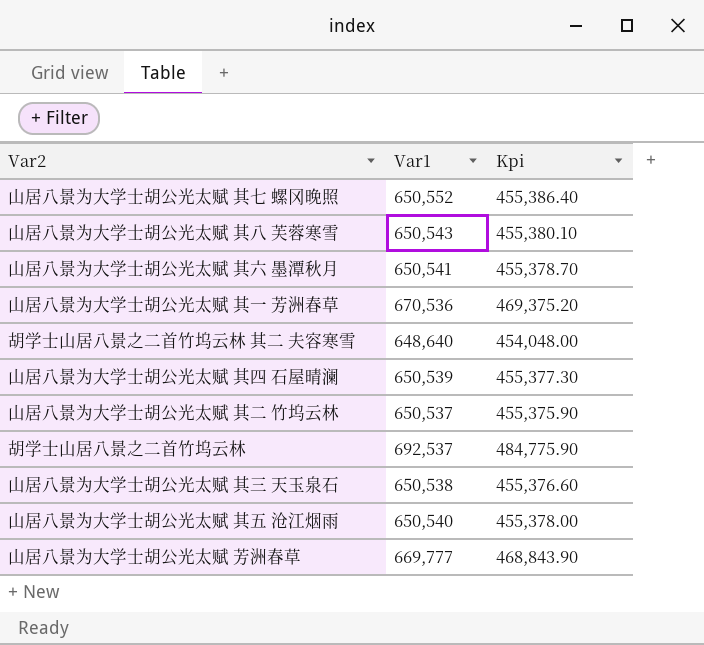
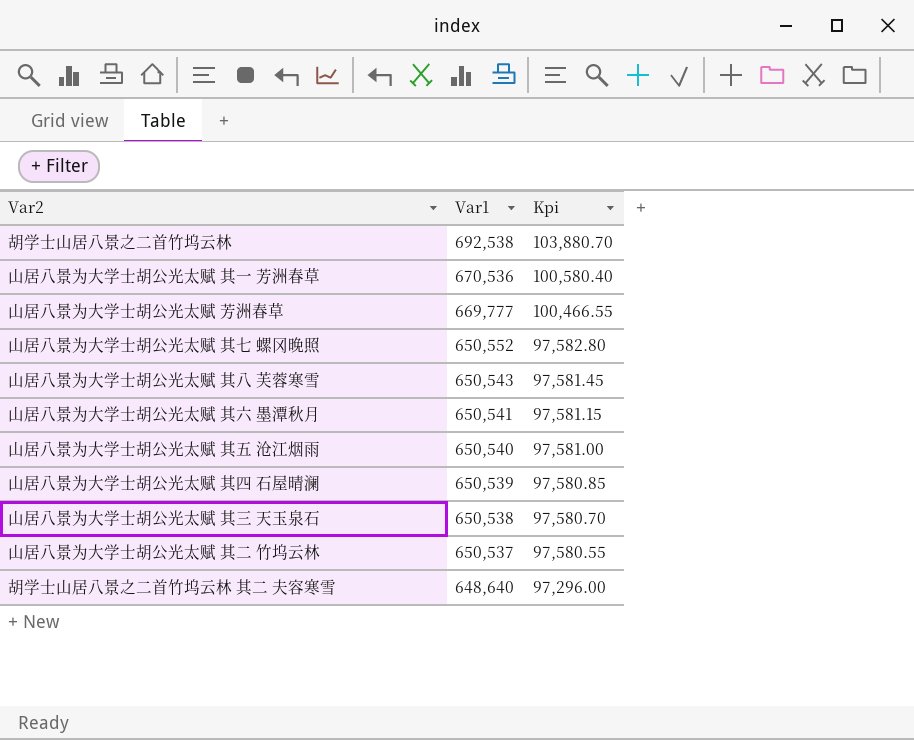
row order: none -> Var1 descending
column Kpi | formula: [Var1] * 0.7 -> [Var1] * 0.15
胡学士山居八景之二首竹坞云林 | Var1: 692,537 -> 692,538

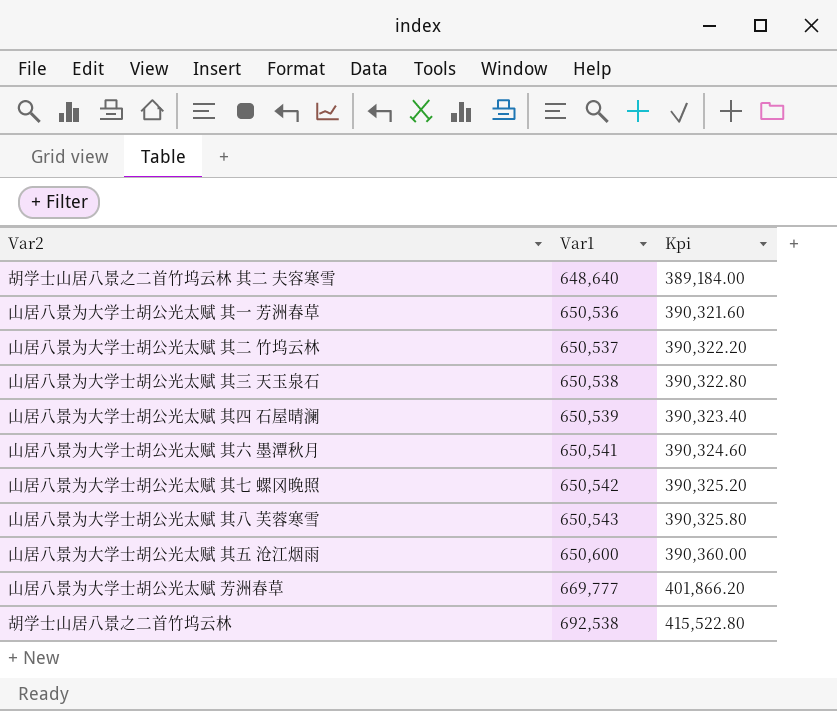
row order: Var1 descending -> Var1 ascending
column Kpi | formula: [Var1] * 0.15 -> [Var1] * 0.6
山居八景为大学士胡公光太赋 其一 芳洲春草 | Var1: 670,536 -> 650,536
山居八景为大学士胡公光太赋 其七 螺冈晚照 | Var1: 650,552 -> 650,542
山居八景为大学士胡公光太赋 其五 沧江烟雨 | Var1: 650,540 -> 650,600

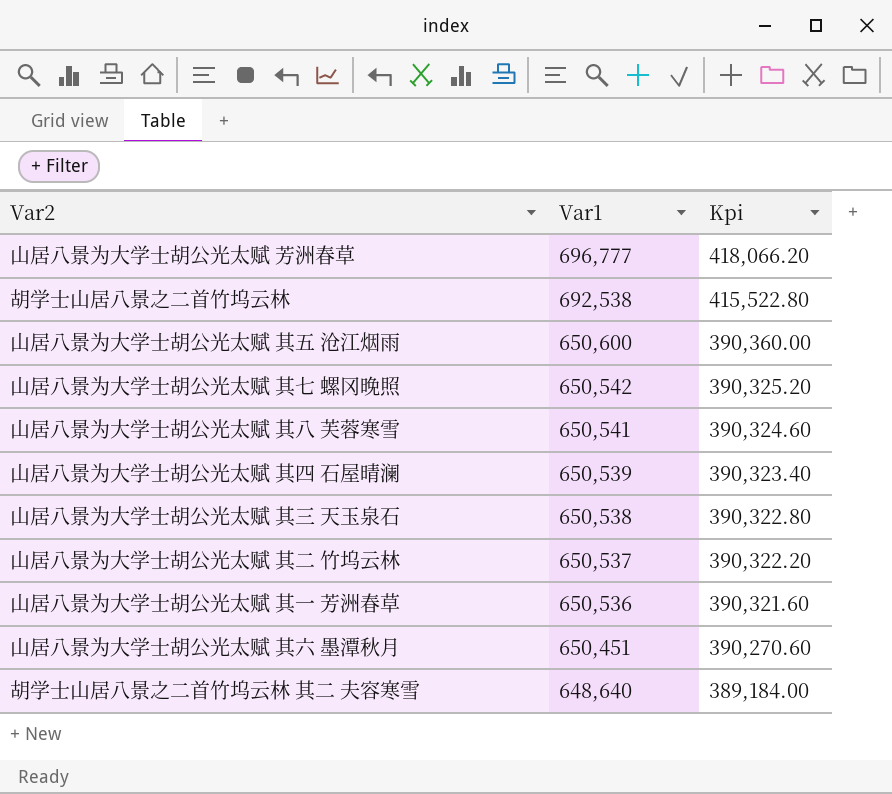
row order: Var1 ascending -> Var1 descending
山居八景为大学士胡公光太赋 芳洲春草 | Var1: 669,777 -> 696,777
山居八景为大学士胡公光太赋 芳洲春草 | Kpi: 401,866.20 -> 418,066.20
山居八景为大学士胡公光太赋 其八 芙蓉寒雪 | Var1: 650,543 -> 650,541
山居八景为大学士胡公光太赋 其八 芙蓉寒雪 | Kpi: 390,325.80 -> 390,324.60
山居八景为大学士胡公光太赋 其六 墨潭秋月 | Var1: 650,541 -> 650,451
山居八景为大学士胡公光太赋 其六 墨潭秋月 | Kpi: 390,324.60 -> 390,270.60

